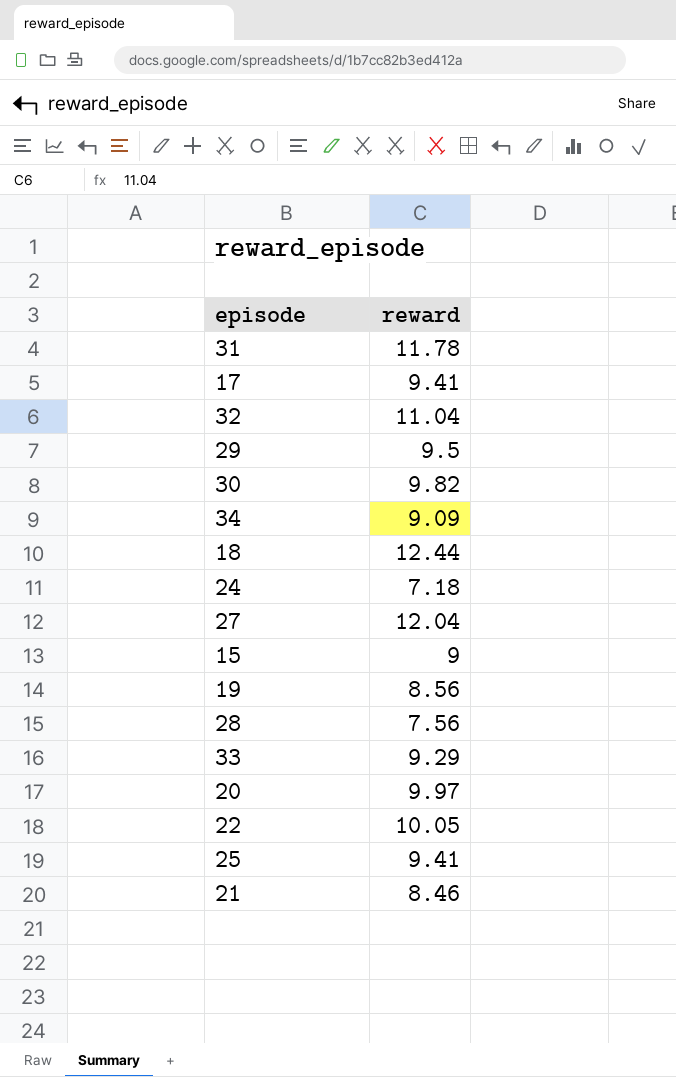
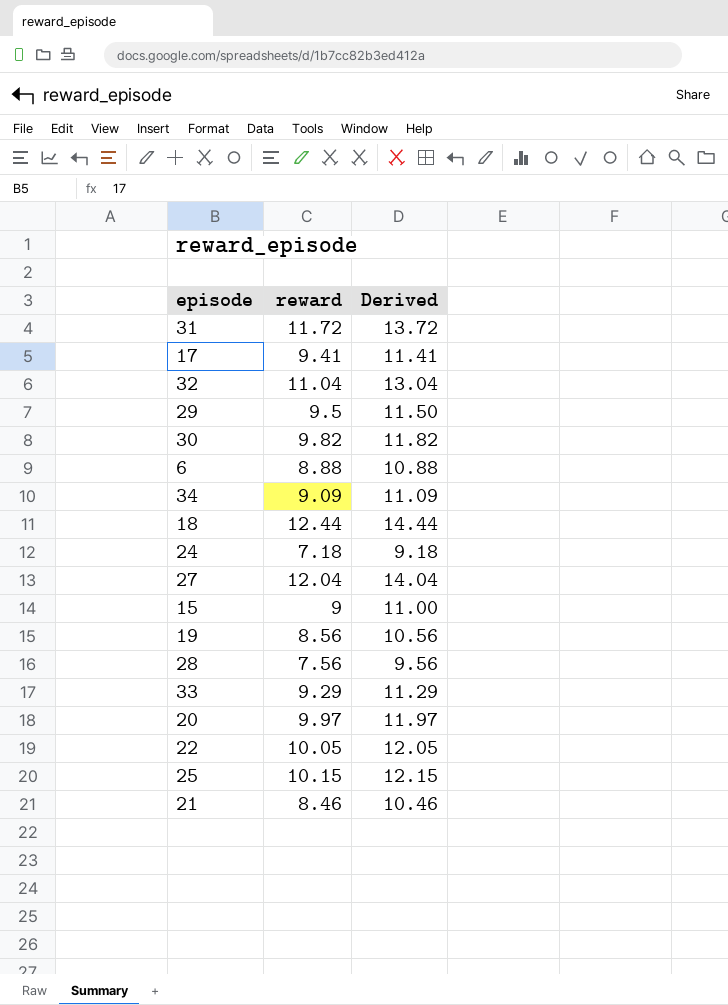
column Derived | formula: none -> [reward] + 2
31 | reward: 11.78 -> 11.72
row 6: none -> 8.88 | 10.88
25 | reward: 9.41 -> 10.15

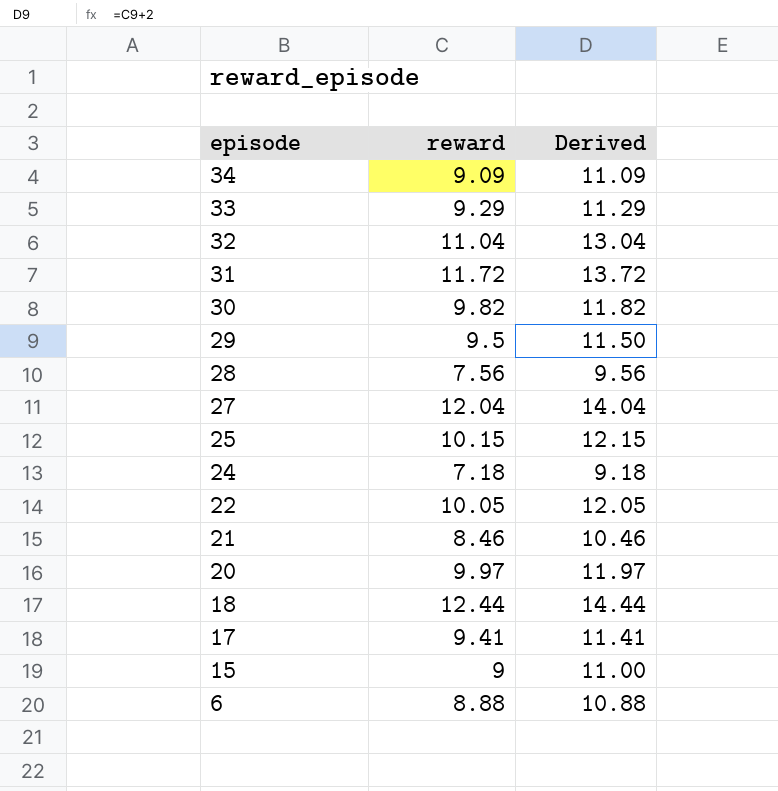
row order: none -> episode descending
row 19: 8.56 | 10.56 -> none

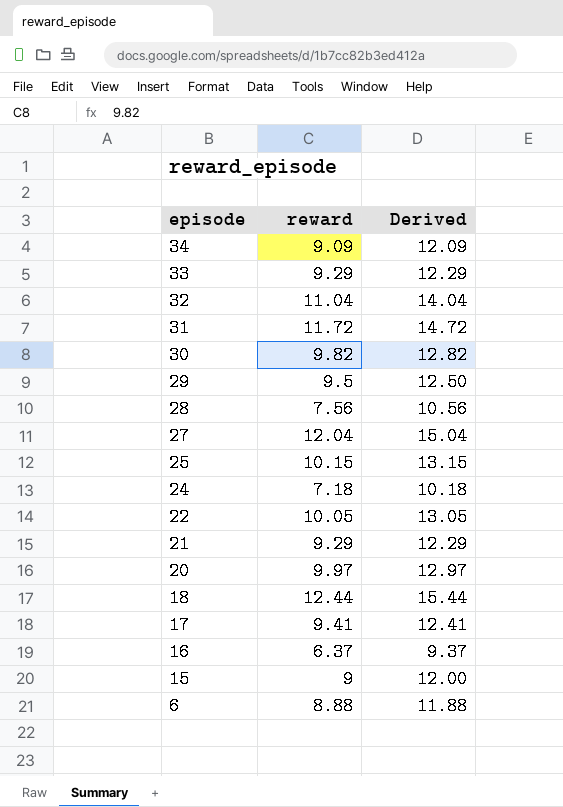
column Derived | formula: [reward] + 2 -> [reward] + 3
21 | reward: 8.46 -> 9.29
row 16: none -> 6.37 | 9.37

